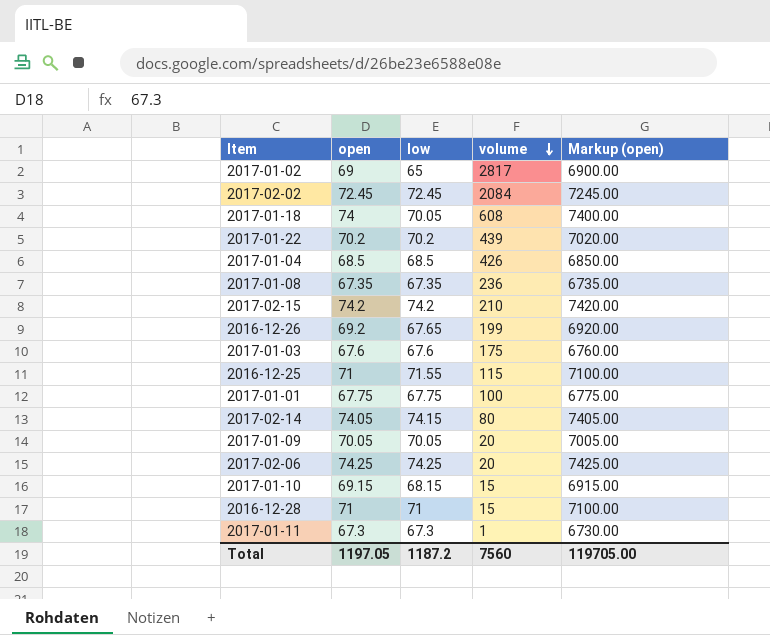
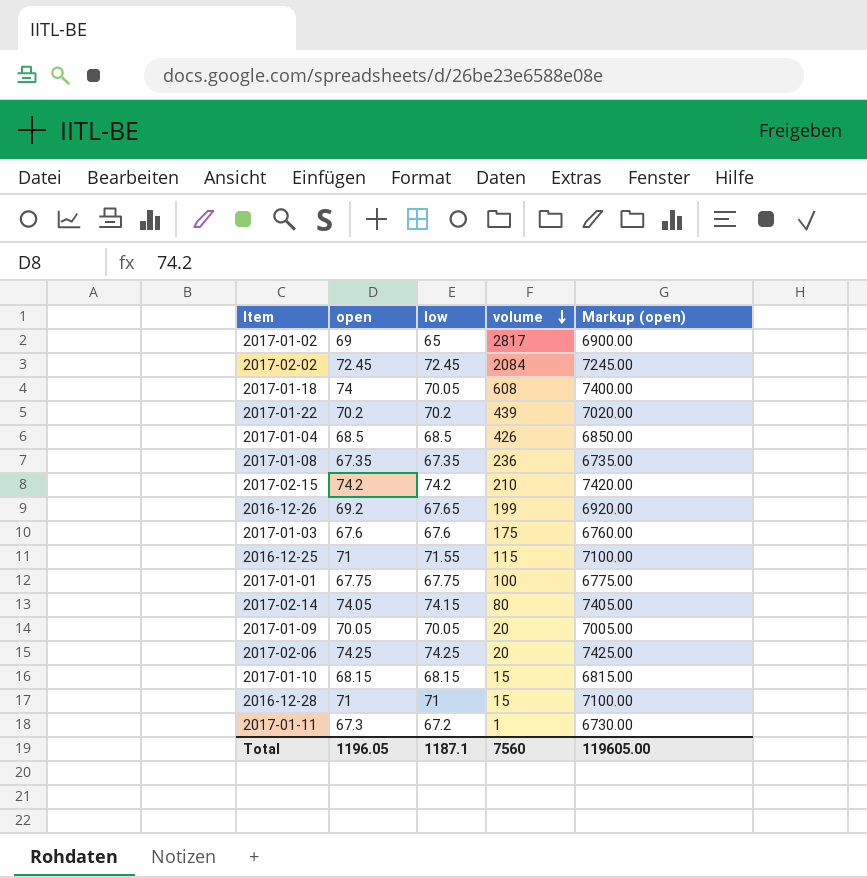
2017-01-10 | open: 69.15 -> 68.15
2017-01-10 | Markup (open): 6915.00 -> 6815.00
2017-01-11 | low: 67.3 -> 67.2
Total | open: 1197.05 -> 1196.05
Total | low: 1187.2 -> 1187.1
Total | Markup (open): 119705.00 -> 119605.00

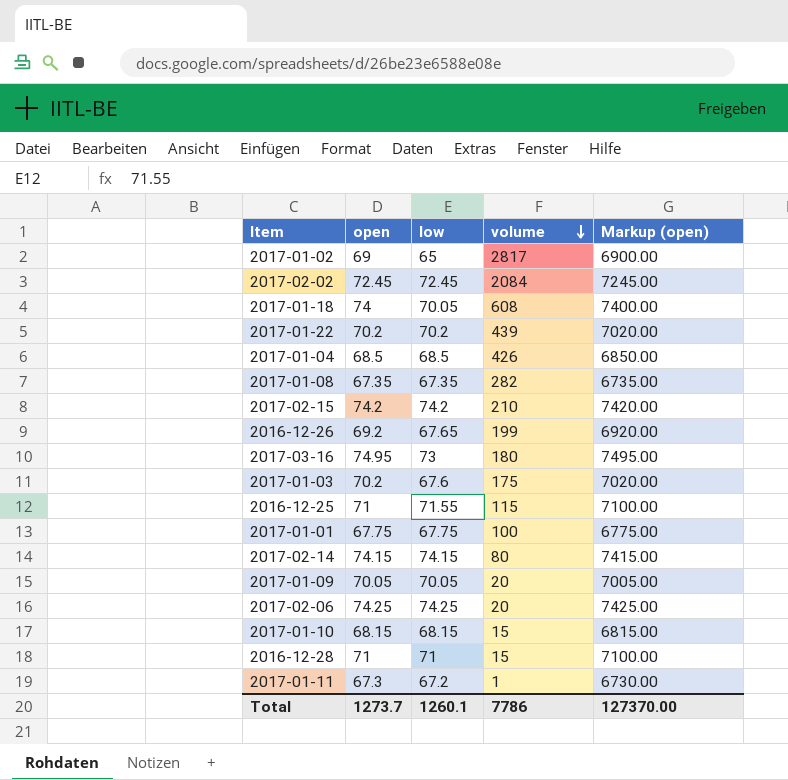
2017-01-08 | volume: 236 -> 282
row 2017-03-16: none -> 74.95 | 73 | 180 | 7495.00
2017-01-03 | open: 67.6 -> 70.2
2017-01-03 | Markup (open): 6760.00 -> 7020.00
2017-02-14 | open: 74.05 -> 74.15
2017-02-14 | Markup (open): 7405.00 -> 7415.00
Total | open: 1196.05 -> 1273.7
Total | low: 1187.1 -> 1260.1
Total | volume: 7560 -> 7786
Total | Markup (open): 119605.00 -> 127370.00

